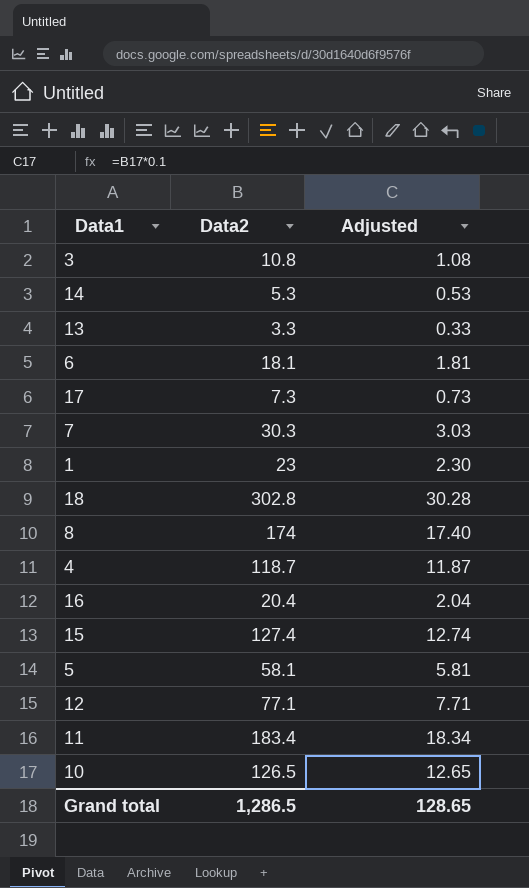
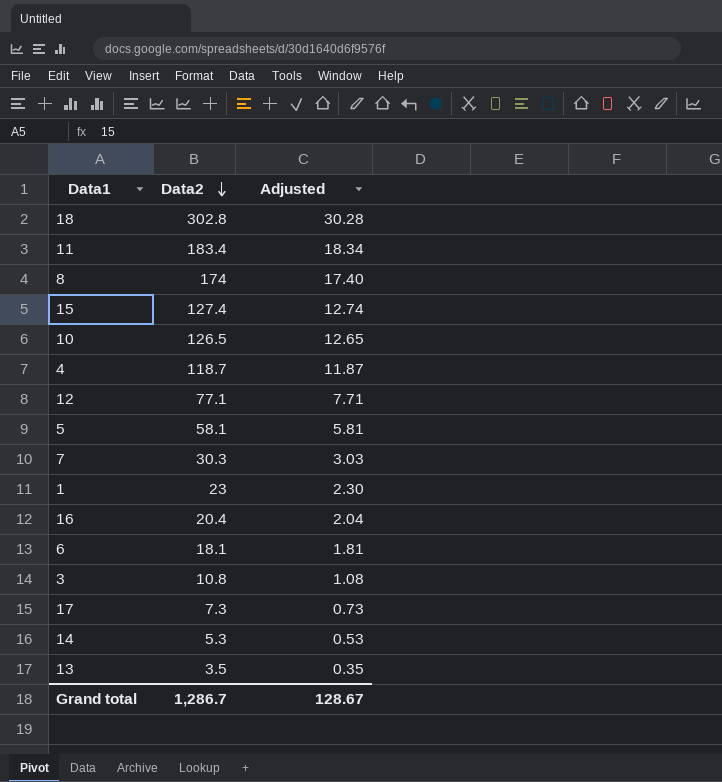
row order: none -> Data2 descending
13 | Data2: 3.3 -> 3.5
13 | Adjusted: 0.33 -> 0.35
Grand total | Data2: 1,286.5 -> 1,286.7
Grand total | Adjusted: 128.65 -> 128.67

